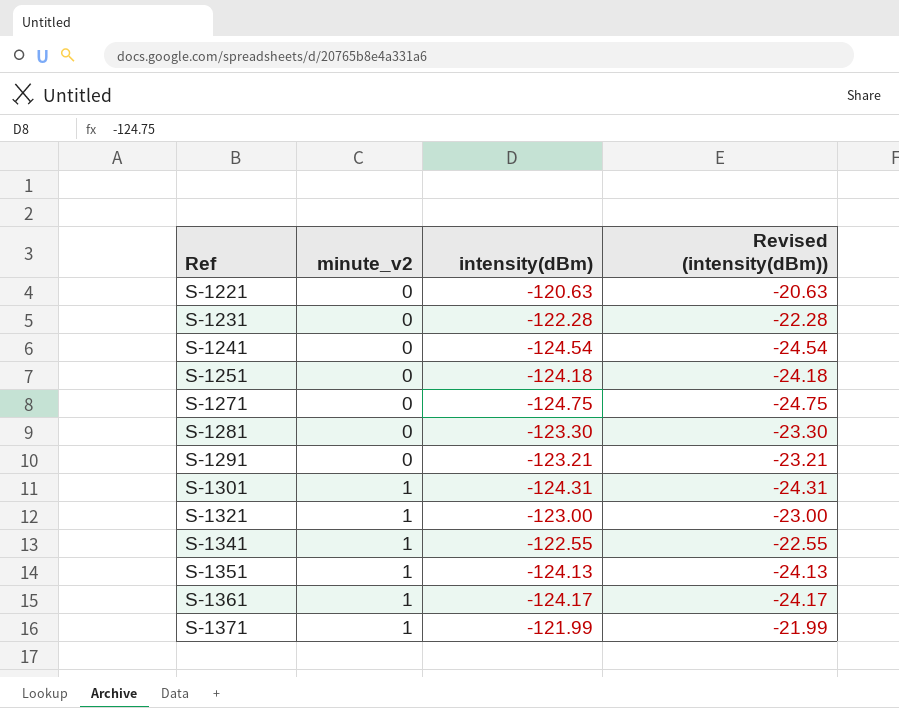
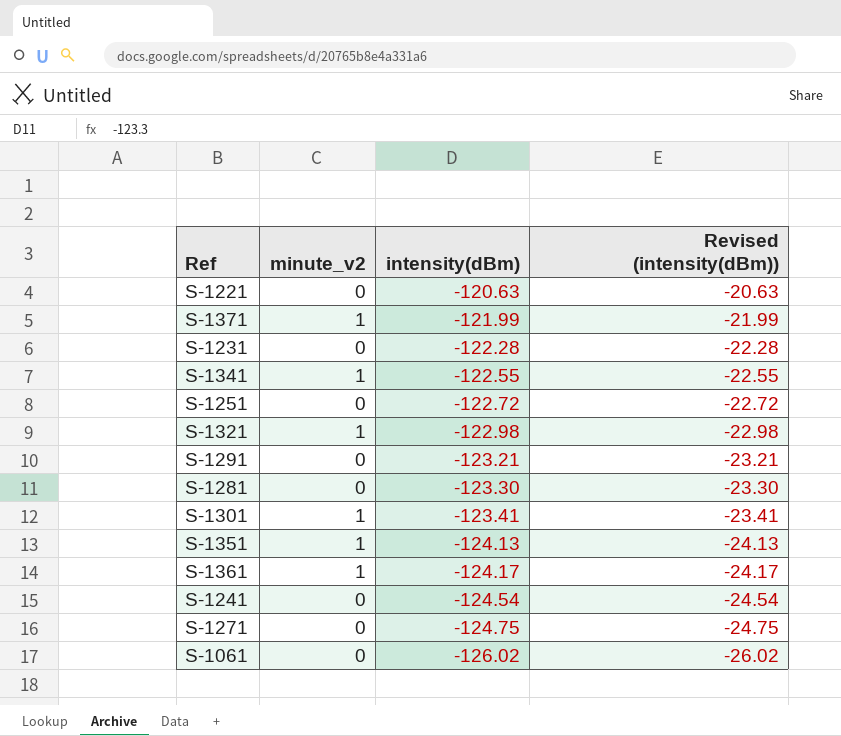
row order: Ref ascending -> intensity(dBm) descending
S-1251 | intensity(dBm): -124.18 -> -122.72
S-1251 | Revised (intensity(dBm)): -24.18 -> -22.72
S-1321 | intensity(dBm): -123.00 -> -122.98
S-1321 | Revised (intensity(dBm)): -23.00 -> -22.98
S-1301 | intensity(dBm): -124.31 -> -123.41
S-1301 | Revised (intensity(dBm)): -24.31 -> -23.41
row S-1061: none -> 0 | -126.02 | -26.02

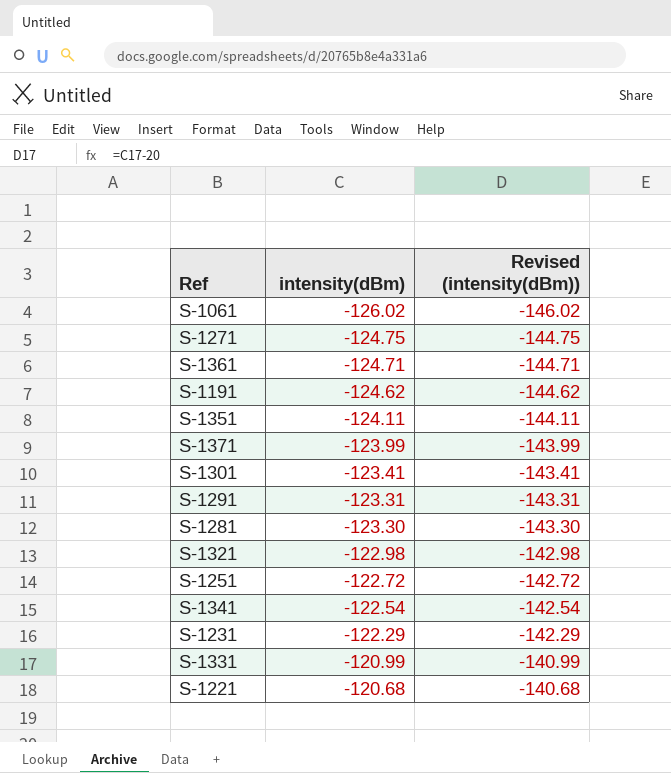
row order: intensity(dBm) descending -> intensity(dBm) ascending
column minute_v2 | position: 2 -> none
column Revised (intensity(dBm)) | formula: [intensity(dBm)] + 100 -> [intensity(dBm)] - 20
row S-1241: 0 | -124.54 | -24.54 -> none
S-1361 | intensity(dBm): -124.17 -> -124.71
row S-1191: none -> -124.62 | -144.62
S-1351 | intensity(dBm): -124.13 -> -124.11
S-1371 | intensity(dBm): -121.99 -> -123.99
S-1291 | intensity(dBm): -123.21 -> -123.31
S-1341 | intensity(dBm): -122.55 -> -122.54
S-1231 | intensity(dBm): -122.28 -> -122.29
row S-1331: none -> -120.99 | -140.99
S-1221 | intensity(dBm): -120.63 -> -120.68

